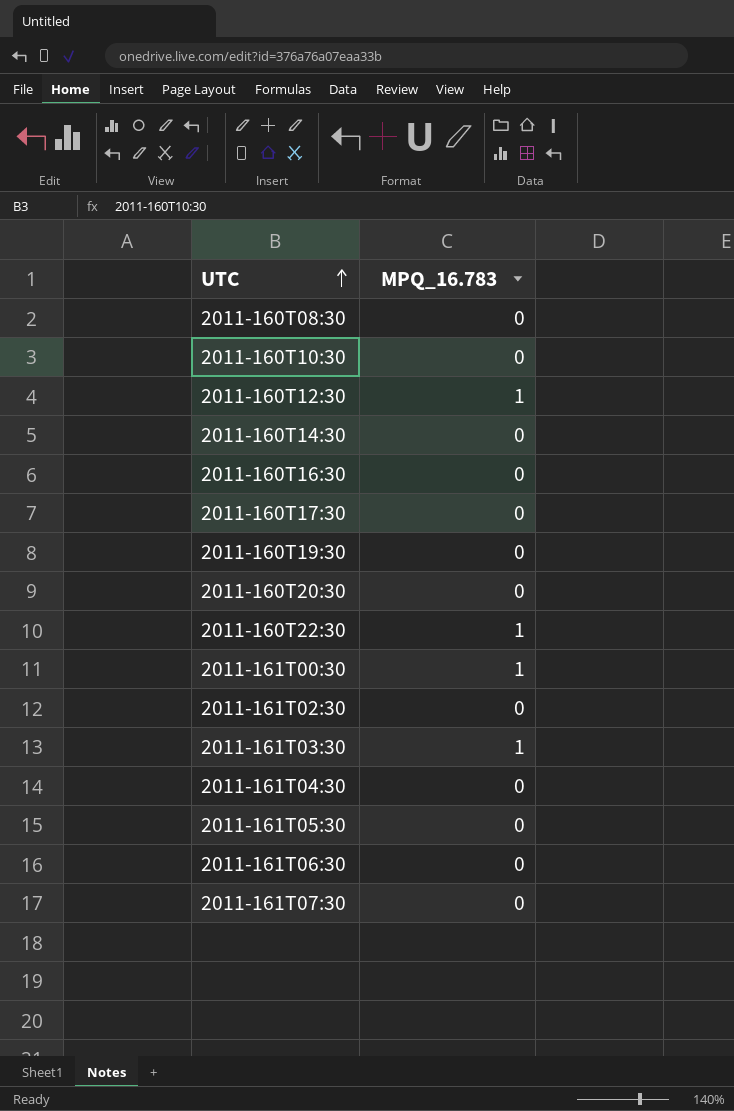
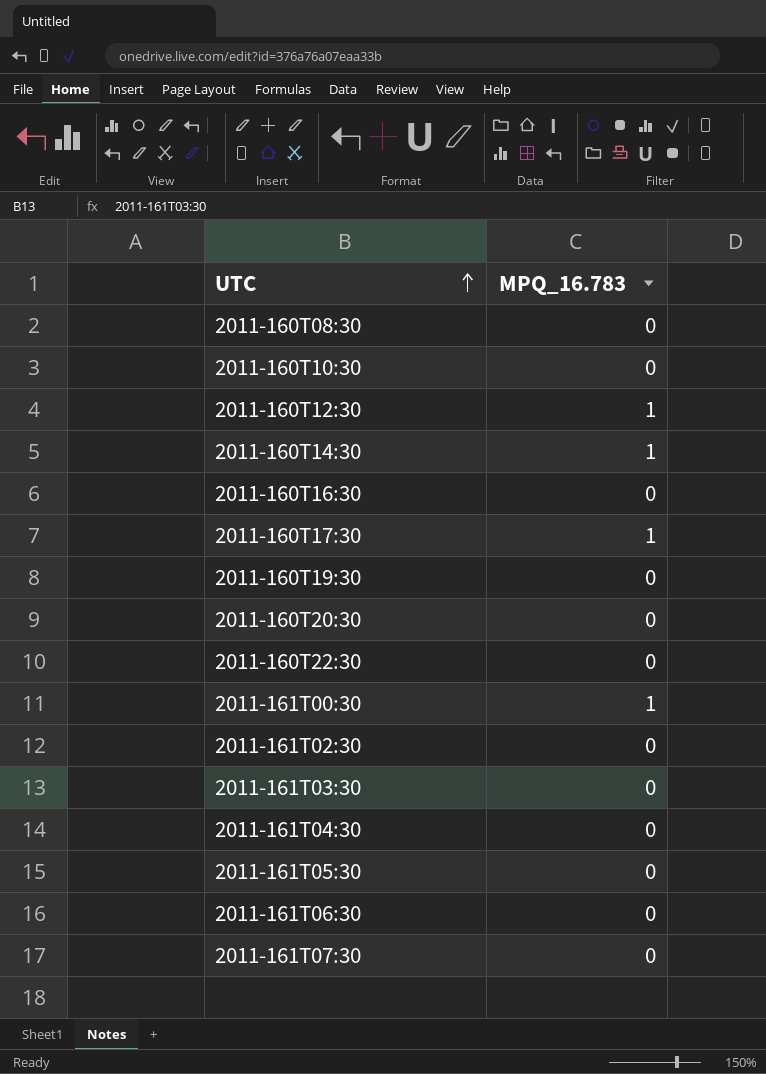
2011-160T14:30 | MPQ_16.783: 0 -> 1
2011-160T17:30 | MPQ_16.783: 0 -> 1
2011-160T22:30 | MPQ_16.783: 1 -> 0
2011-161T03:30 | MPQ_16.783: 1 -> 0

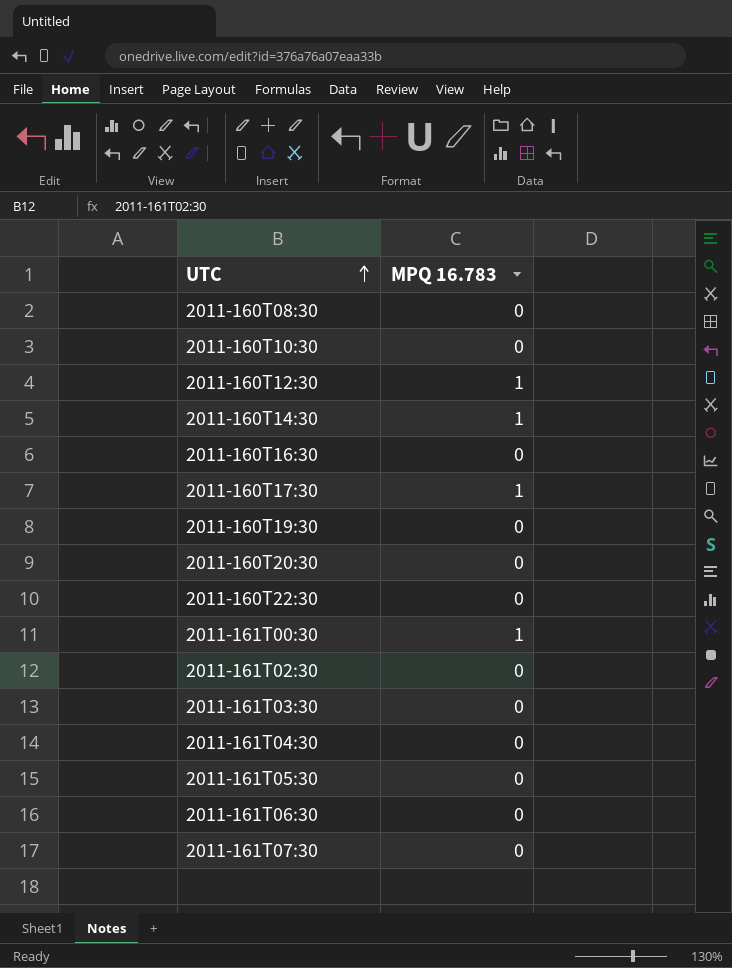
column name: MPQ_16.783 -> MPQ 16.783

